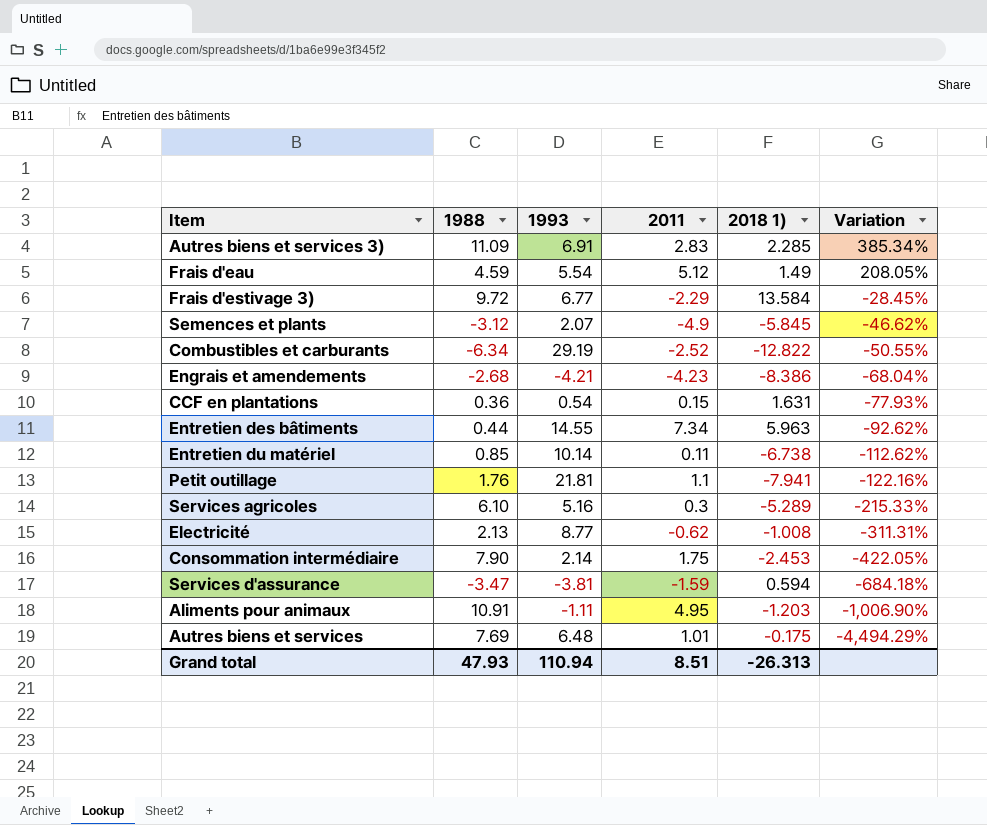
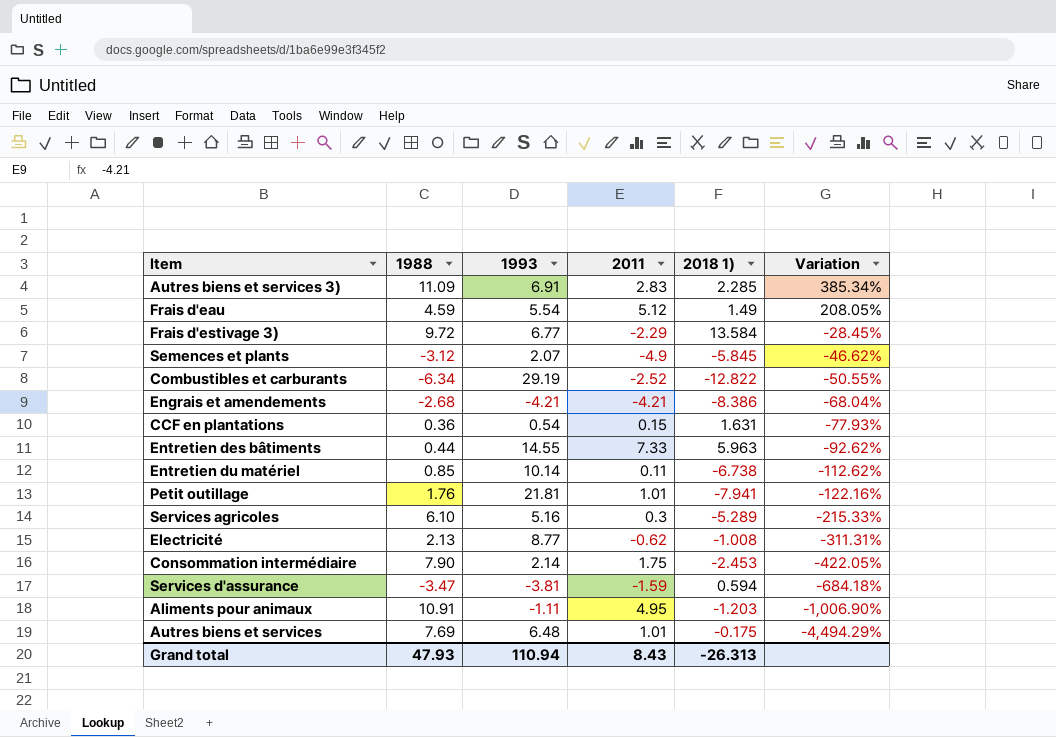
Engrais et amendements | 2011: -4.23 -> -4.21
Entretien des bâtiments | 2011: 7.34 -> 7.33
Petit outillage | 2011: 1.1 -> 1.01
Grand total | 2011: 8.51 -> 8.43

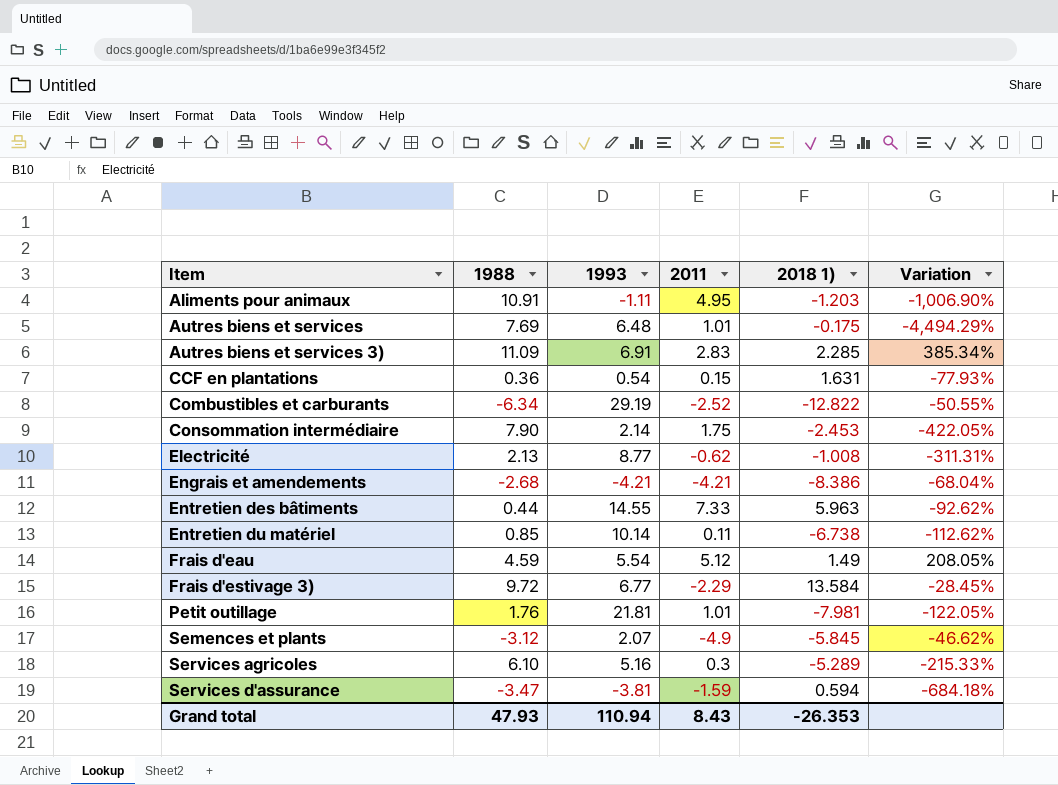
row order: Variation descending -> Item ascending
Petit outillage | 2018 1): -7.941 -> -7.981
Petit outillage | Variation: -122.16% -> -122.05%
Grand total | 2018 1): -26.313 -> -26.353

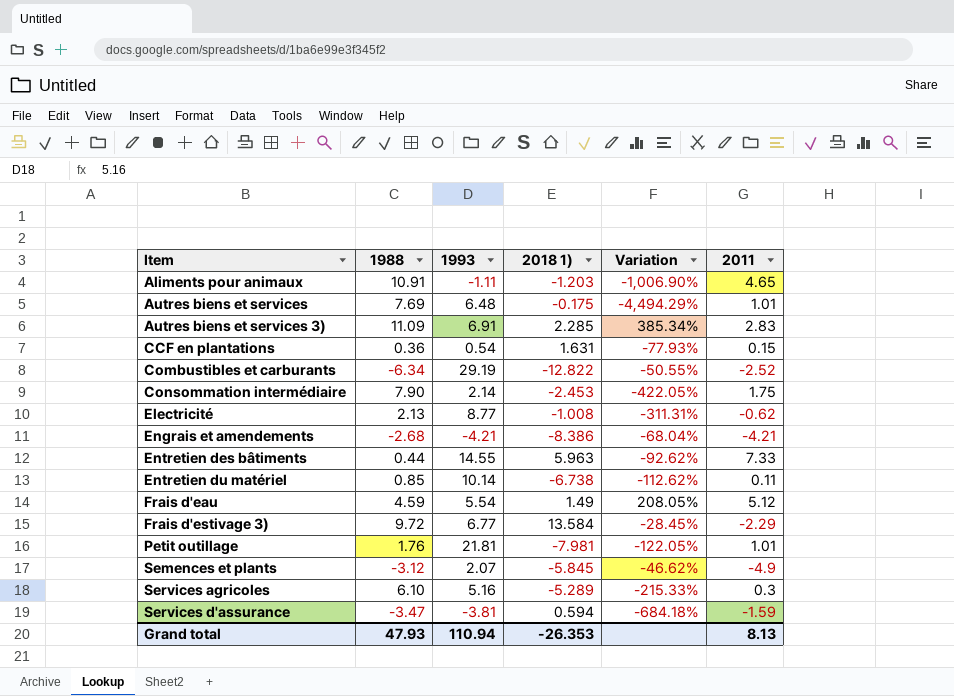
column 2011 | position: 4 -> 6
Aliments pour animaux | 2011: 4.95 -> 4.65
Grand total | 2011: 8.43 -> 8.13

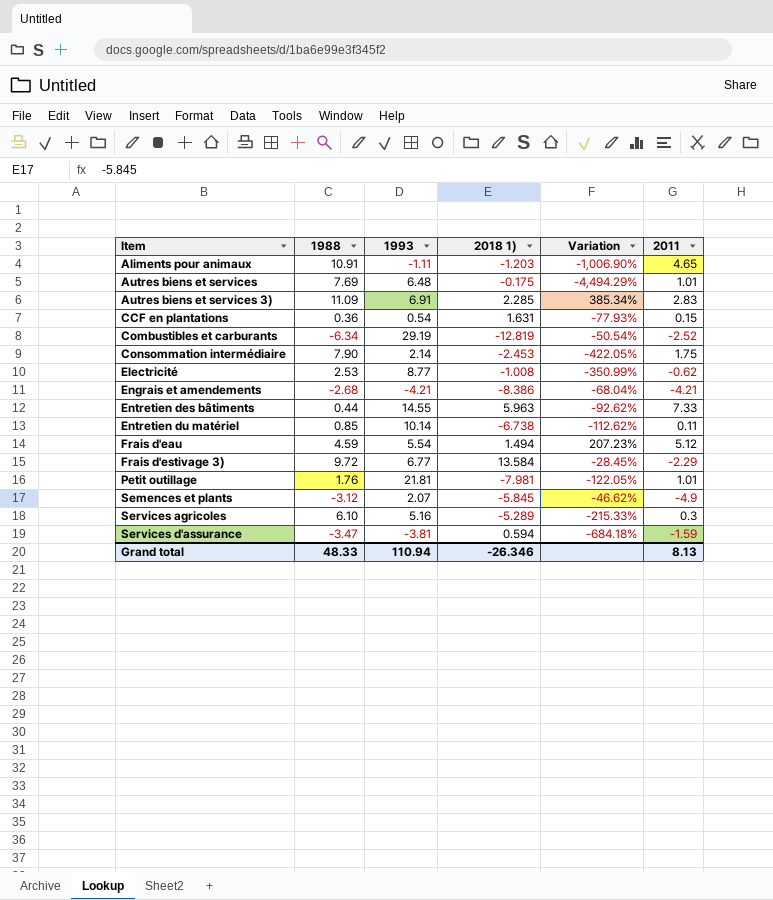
Combustibles et carburants | 2018 1): -12.822 -> -12.819
Combustibles et carburants | Variation: -50.55% -> -50.54%
Electricité | 1988: 2.13 -> 2.53
Electricité | Variation: -311.31% -> -350.99%
Frais d'eau | 2018 1): 1.49 -> 1.494
Frais d'eau | Variation: 208.05% -> 207.23%
Grand total | 1988: 47.93 -> 48.33
Grand total | 2018 1): -26.353 -> -26.346

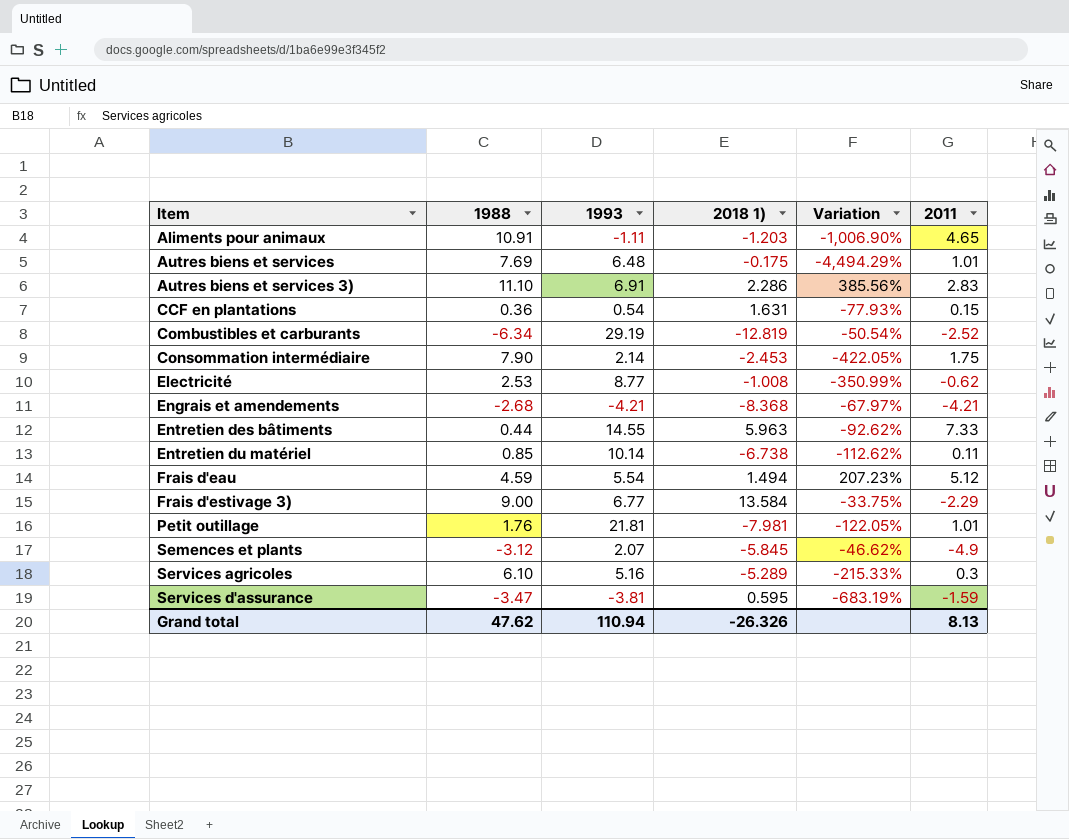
Autres biens et services 3) | 1988: 11.09 -> 11.10
Autres biens et services 3) | 2018 1): 2.285 -> 2.286
Autres biens et services 3) | Variation: 385.34% -> 385.56%
Engrais et amendements | 2018 1): -8.386 -> -8.368
Engrais et amendements | Variation: -68.04% -> -67.97%
Frais d'estivage 3) | 1988: 9.72 -> 9.00
Frais d'estivage 3) | Variation: -28.45% -> -33.75%
Services d'assurance | 2018 1): 0.594 -> 0.595
Services d'assurance | Variation: -684.18% -> -683.19%
Grand total | 1988: 48.33 -> 47.62
Grand total | 2018 1): -26.346 -> -26.326

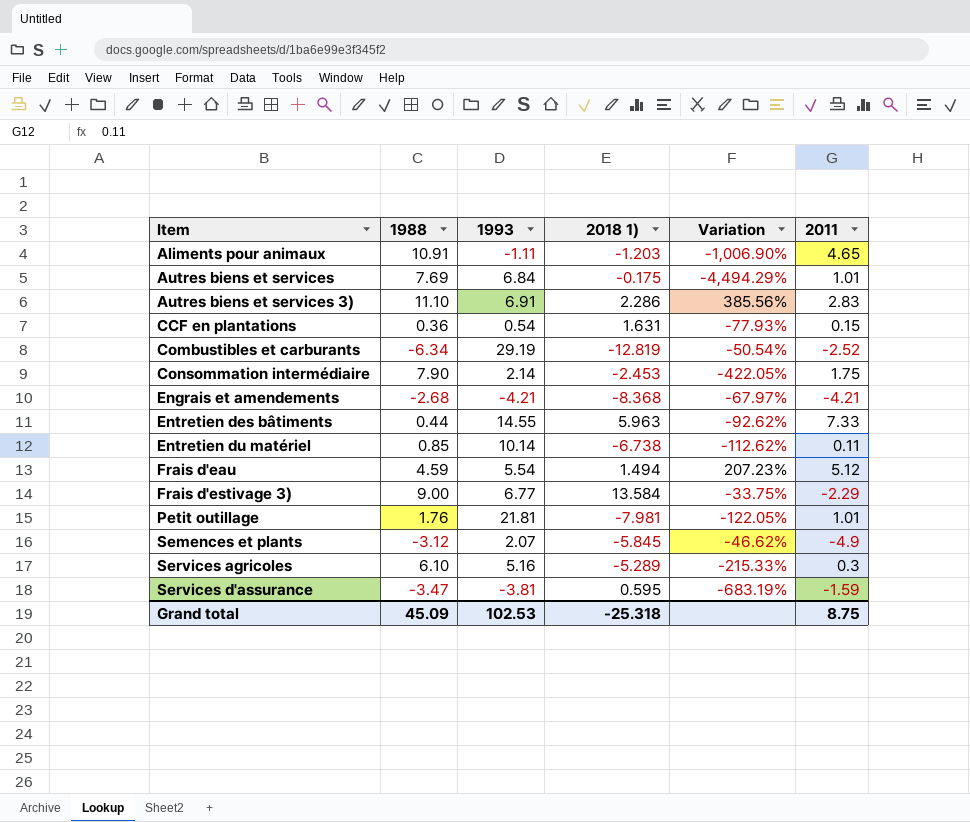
row Electricité: 2.53 | 8.77 | -1.008 | -350.99% | -0.62 -> none
Autres biens et services | 1993: 6.48 -> 6.84
Grand total | 1988: 47.62 -> 45.09
Grand total | 1993: 110.94 -> 102.53
Grand total | 2018 1): -26.326 -> -25.318
Grand total | 2011: 8.13 -> 8.75

